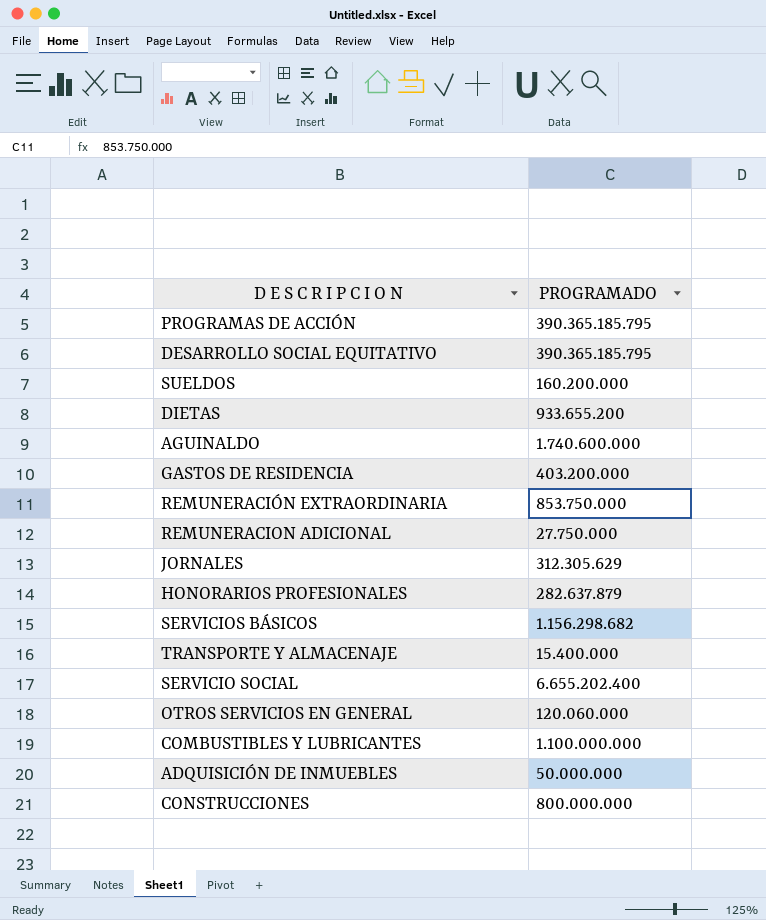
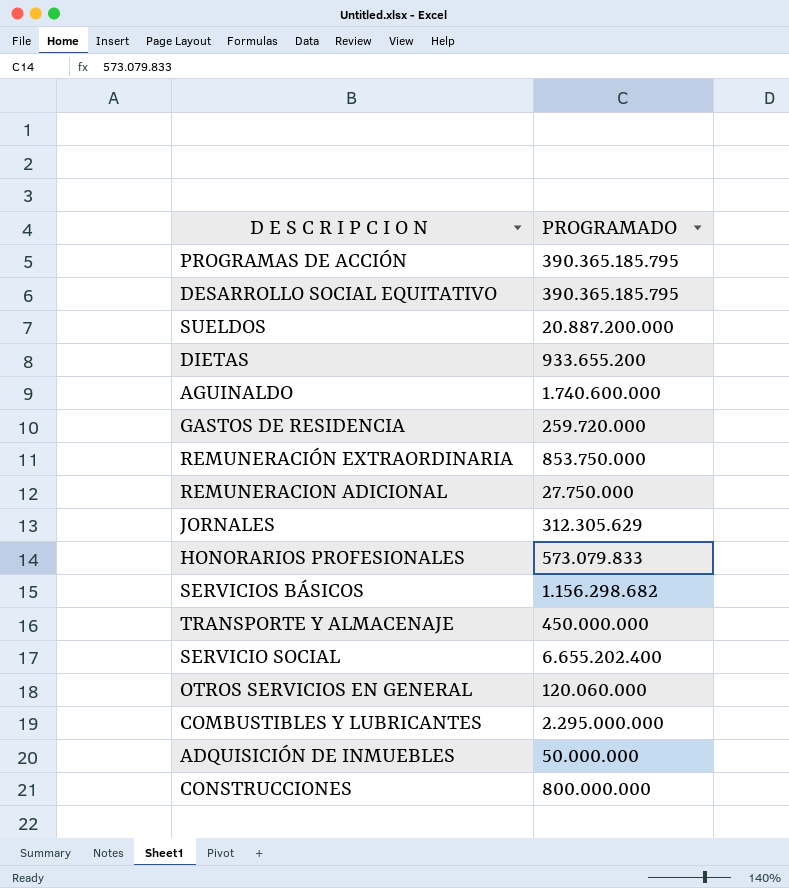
SUELDOS | PROGRAMADO: 160.200.000 -> 20.887.200.000
GASTOS DE RESIDENCIA | PROGRAMADO: 403.200.000 -> 259.720.000
HONORARIOS PROFESIONALES | PROGRAMADO: 282.637.879 -> 573.079.833
TRANSPORTE Y ALMACENAJE | PROGRAMADO: 15.400.000 -> 450.000.000
COMBUSTIBLES Y LUBRICANTES | PROGRAMADO: 1.100.000.000 -> 2.295.000.000

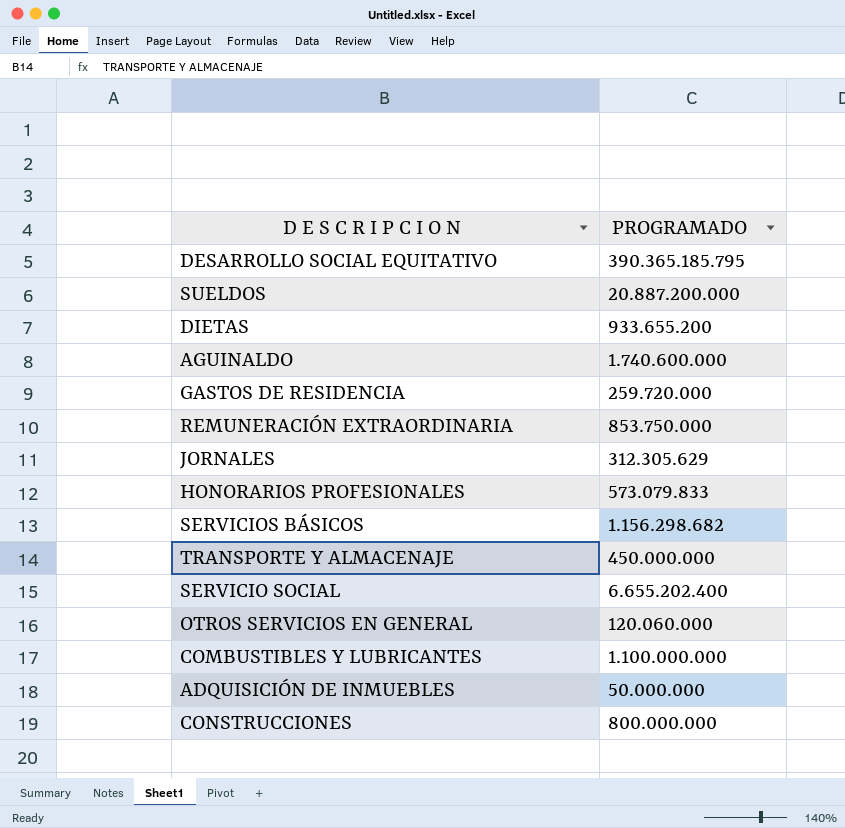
row PROGRAMAS DE ACCIÓN: 390.365.185.795 -> none
row REMUNERACION ADICIONAL: 27.750.000 -> none
COMBUSTIBLES Y LUBRICANTES | PROGRAMADO: 2.295.000.000 -> 1.100.000.000

